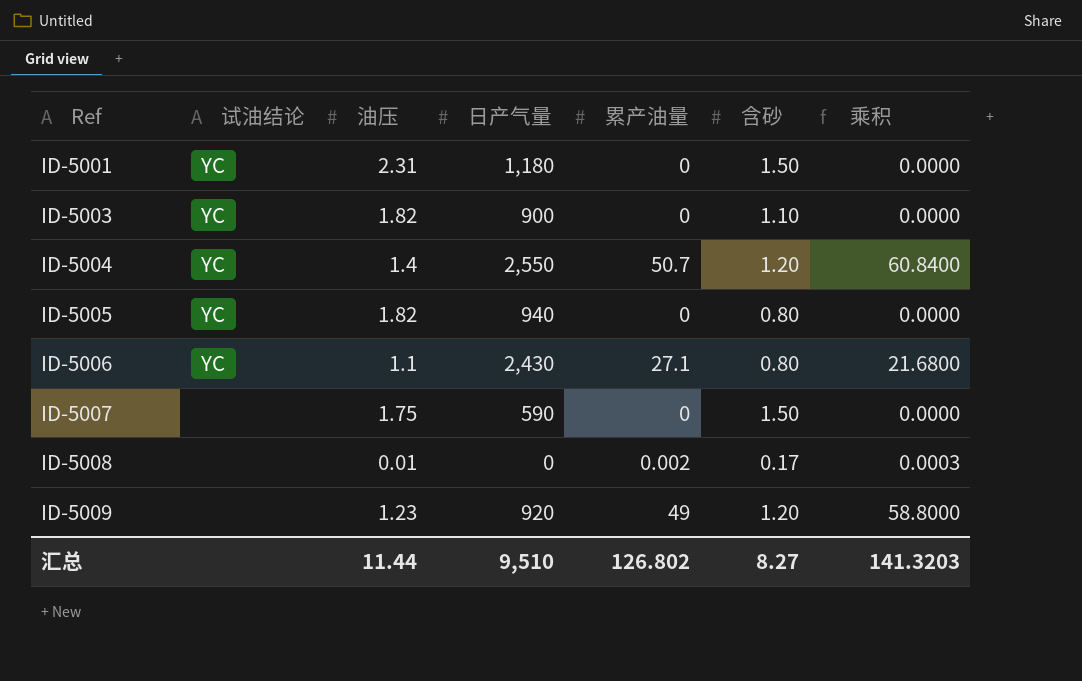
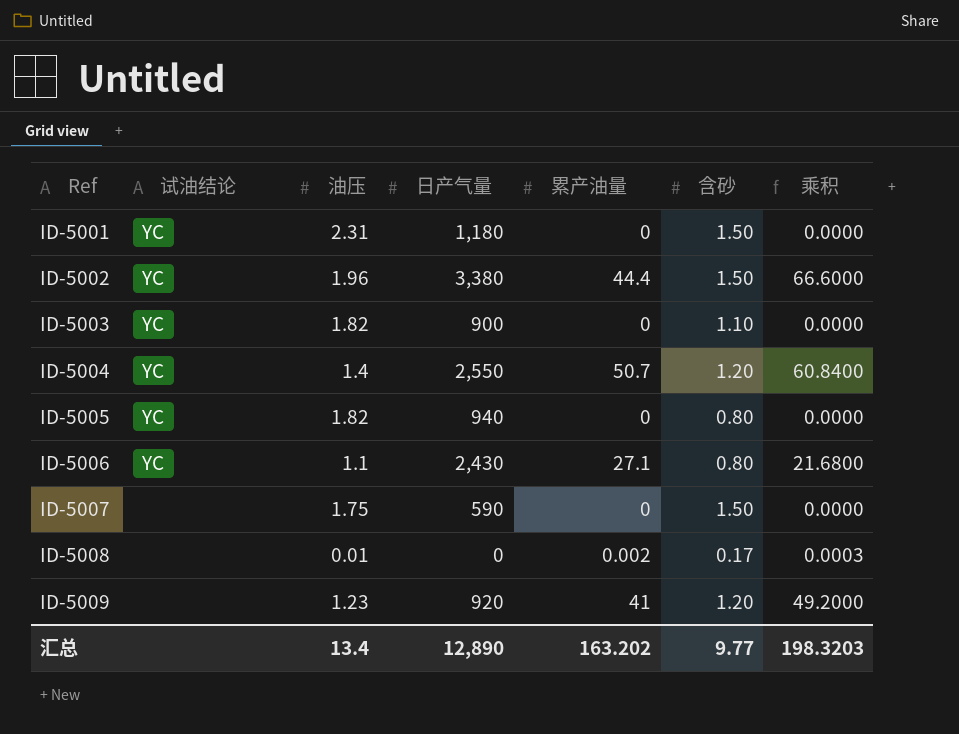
row ID-5002: none -> YC | 1.96 | 3,380 | 44.4 | 1.50 | 66.6000
ID-5009 | 累产油量: 49 -> 41
ID-5009 | 乘积: 58.8000 -> 49.2000
汇总 | 油压: 11.44 -> 13.4
汇总 | 日产气量: 9,510 -> 12,890
汇总 | 累产油量: 126.802 -> 163.202
汇总 | 含砂: 8.27 -> 9.77
汇总 | 乘积: 141.3203 -> 198.3203

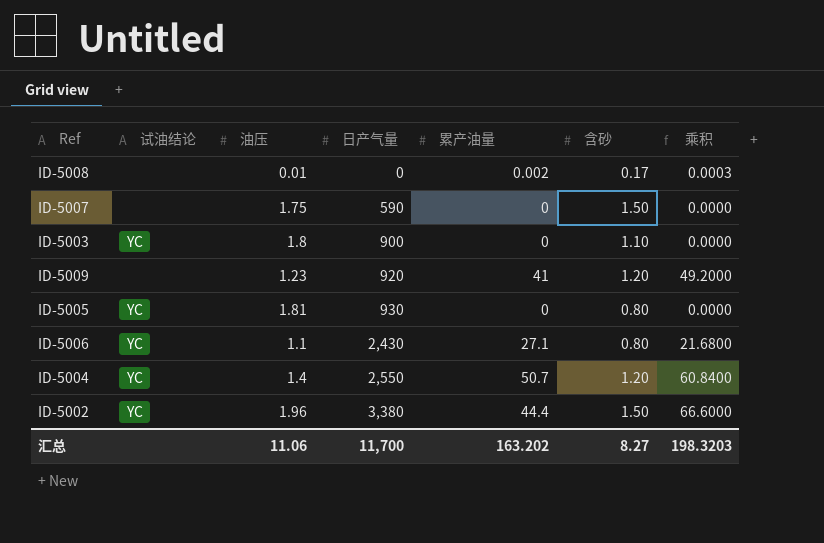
row order: Ref ascending -> 日产气量 ascending
row ID-5001: YC | 2.31 | 1,180 | 0 | 1.50 | 0.0000 -> none
ID-5003 | 油压: 1.82 -> 1.8
ID-5005 | 油压: 1.82 -> 1.81
ID-5005 | 日产气量: 940 -> 930
汇总 | 油压: 13.4 -> 11.06
汇总 | 日产气量: 12,890 -> 11,700
汇总 | 含砂: 9.77 -> 8.27

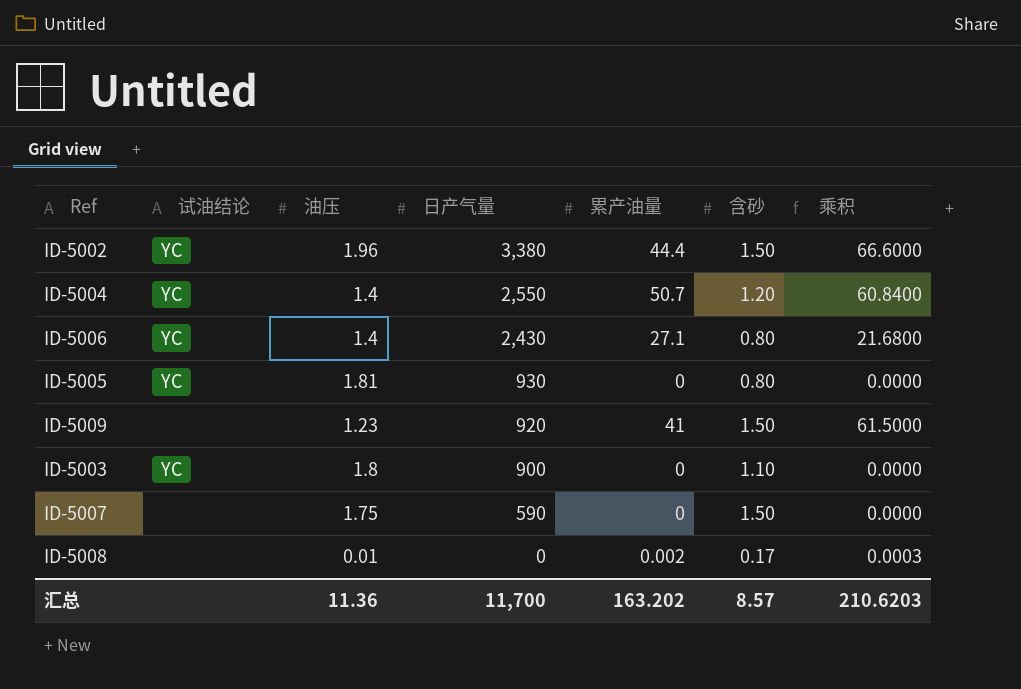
row order: 日产气量 ascending -> 日产气量 descending
ID-5006 | 油压: 1.1 -> 1.4
ID-5009 | 含砂: 1.20 -> 1.50
ID-5009 | 乘积: 49.2000 -> 61.5000
汇总 | 油压: 11.06 -> 11.36
汇总 | 含砂: 8.27 -> 8.57
汇总 | 乘积: 198.3203 -> 210.6203

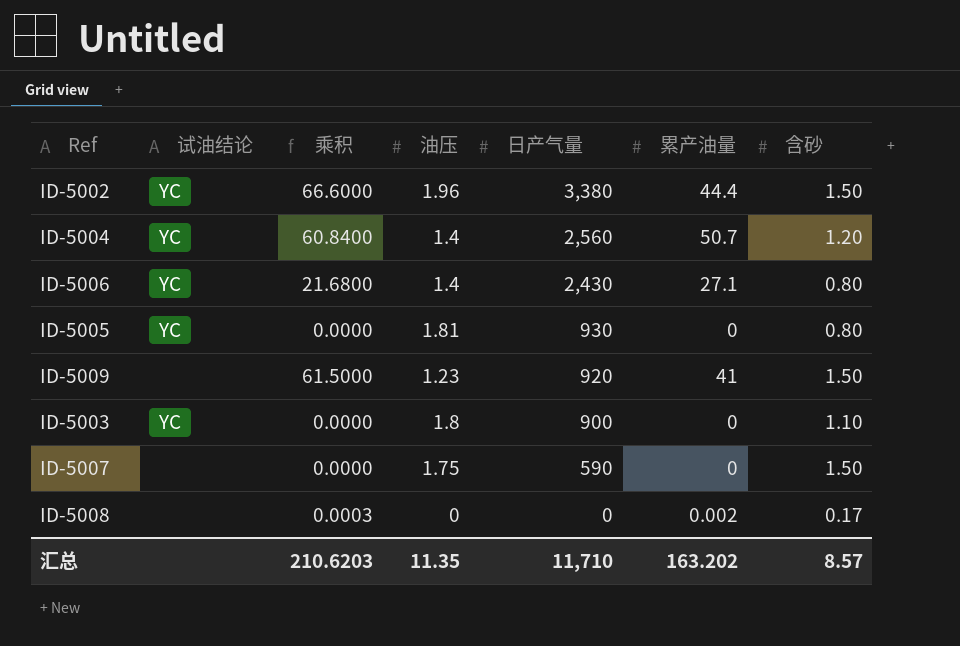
column 乘积 | position: 7 -> 3
ID-5004 | 日产气量: 2,550 -> 2,560
ID-5008 | 油压: 0.01 -> 0
汇总 | 油压: 11.36 -> 11.35
汇总 | 日产气量: 11,700 -> 11,710

